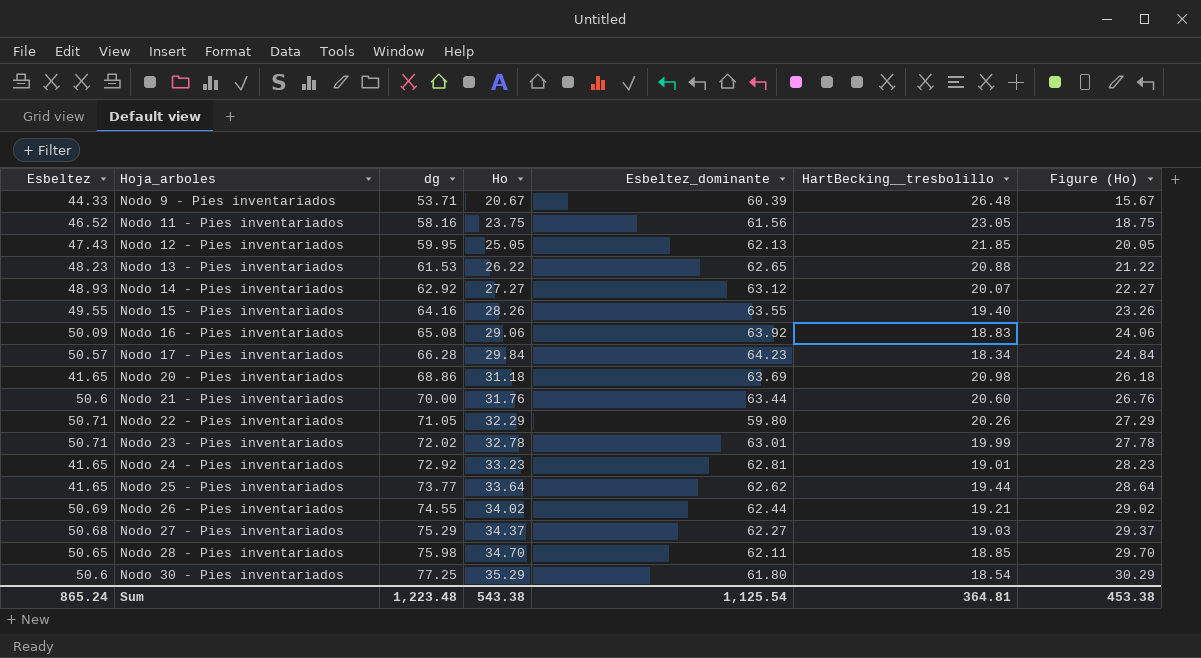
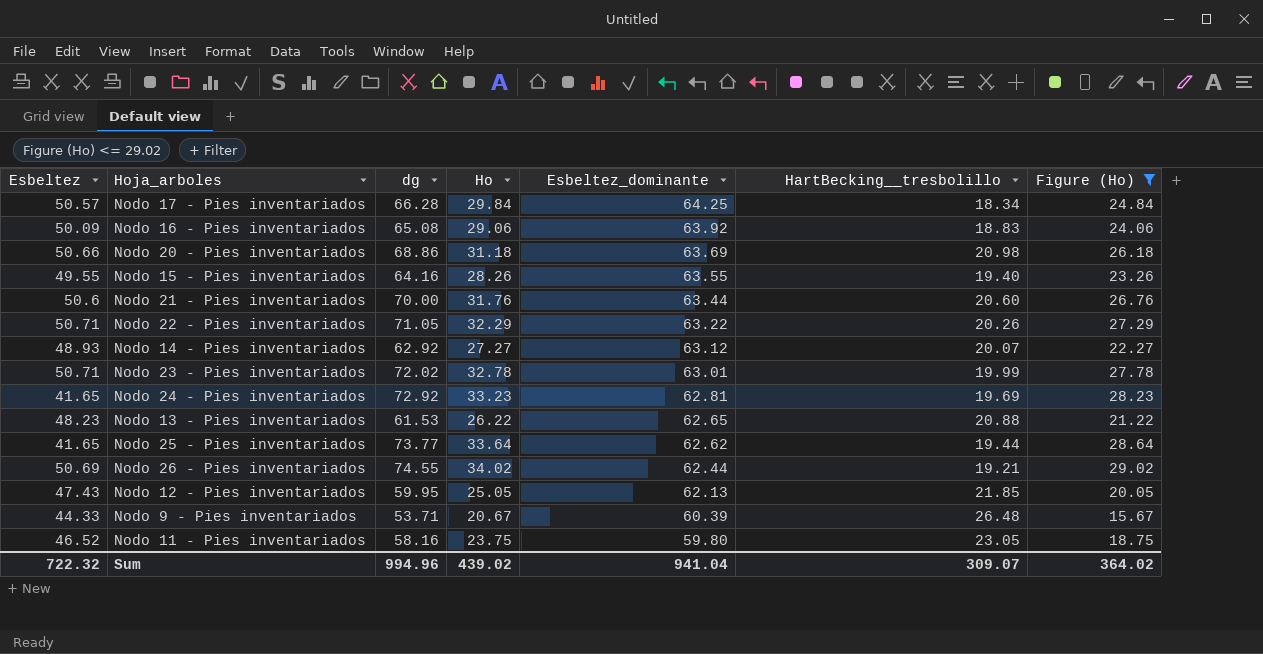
filter: none -> Figure (Ho) <= 29.02
row order: Hoja_arboles ascending -> Esbeltez_dominante descending
Nodo 17 - Pies inventariados | Esbeltez_dominante: 64.23 -> 64.25
Nodo 20 - Pies inventariados | Esbeltez: 41.65 -> 50.66
Nodo 22 - Pies inventariados | Esbeltez_dominante: 59.80 -> 63.22
Nodo 24 - Pies inventariados | HartBecking__tresbolillo: 19.01 -> 19.69
Nodo 11 - Pies inventariados | Esbeltez_dominante: 61.56 -> 59.80
Sum | Esbeltez: 865.24 -> 722.32
Sum | dg: 1,223.48 -> 994.96
Sum | Ho: 543.38 -> 439.02
Sum | Esbeltez_dominante: 1,125.54 -> 941.04
Sum | HartBecking__tresbolillo: 364.81 -> 309.07
Sum | Figure (Ho): 453.38 -> 364.02

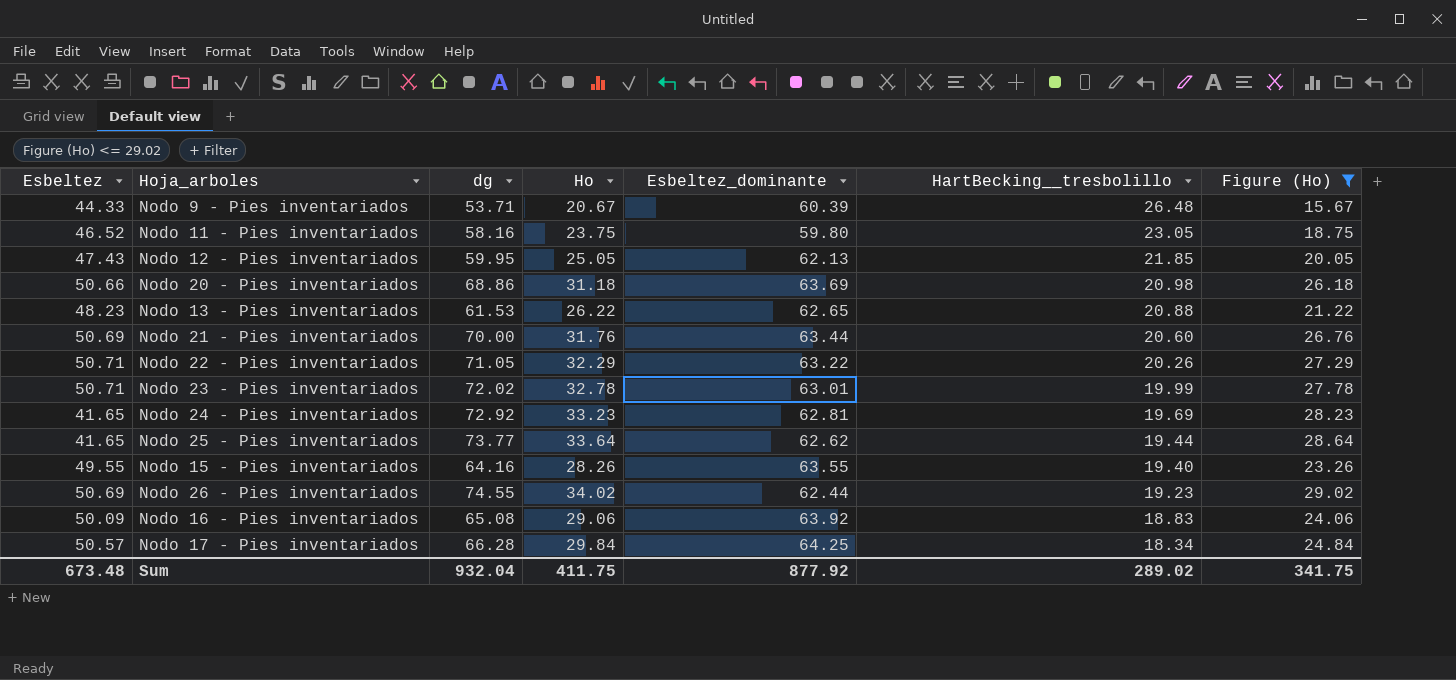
row order: Esbeltez_dominante descending -> HartBecking__tresbolillo descending
row Nodo 14 - Pies inventariados: 48.93 | 62.92 | 27.27 | 63.12 | 20.07 | 22.27 -> none
Nodo 21 - Pies inventariados | Esbeltez: 50.6 -> 50.69
Nodo 26 - Pies inventariados | HartBecking__tresbolillo: 19.21 -> 19.23
Sum | Esbeltez: 722.32 -> 673.48
Sum | dg: 994.96 -> 932.04
Sum | Ho: 439.02 -> 411.75
Sum | Esbeltez_dominante: 941.04 -> 877.92
Sum | HartBecking__tresbolillo: 309.07 -> 289.02
Sum | Figure (Ho): 364.02 -> 341.75

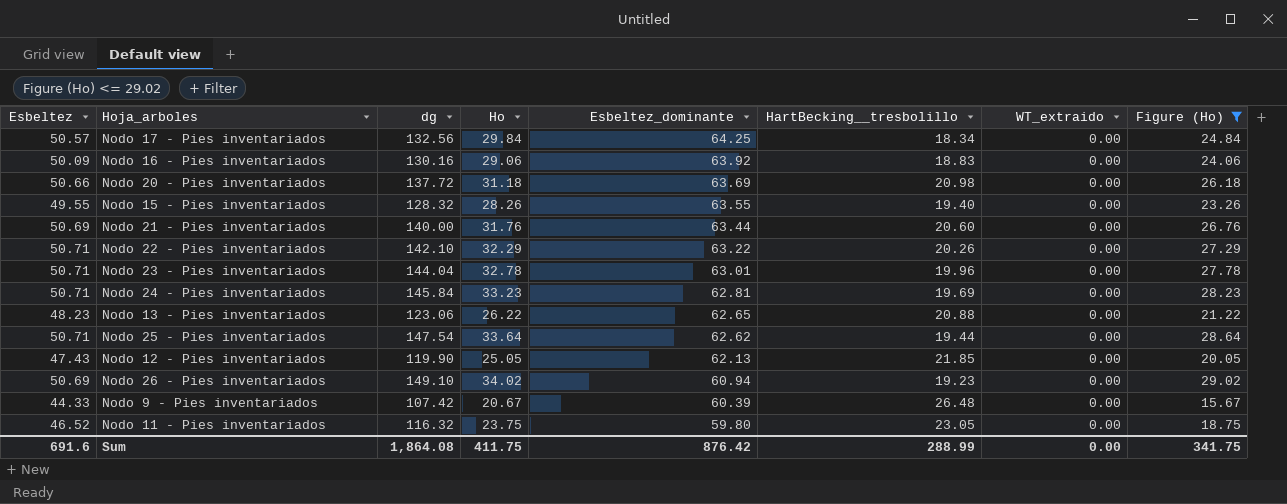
row order: HartBecking__tresbolillo descending -> Esbeltez_dominante descending
column WT_extraido | position: none -> 7
Nodo 17 - Pies inventariados | dg: 66.28 -> 132.56
Nodo 16 - Pies inventariados | dg: 65.08 -> 130.16
Nodo 20 - Pies inventariados | dg: 68.86 -> 137.72
Nodo 15 - Pies inventariados | dg: 64.16 -> 128.32
Nodo 21 - Pies inventariados | dg: 70.00 -> 140.00
Nodo 22 - Pies inventariados | dg: 71.05 -> 142.10
Nodo 23 - Pies inventariados | dg: 72.02 -> 144.04
Nodo 23 - Pies inventariados | HartBecking__tresbolillo: 19.99 -> 19.96
Nodo 24 - Pies inventariados | Esbeltez: 41.65 -> 50.71
Nodo 24 - Pies inventariados | dg: 72.92 -> 145.84
Nodo 13 - Pies inventariados | dg: 61.53 -> 123.06
Nodo 25 - Pies inventariados | Esbeltez: 41.65 -> 50.71
Nodo 25 - Pies inventariados | dg: 73.77 -> 147.54
Nodo 12 - Pies inventariados | dg: 59.95 -> 119.90
Nodo 26 - Pies inventariados | dg: 74.55 -> 149.10
Nodo 26 - Pies inventariados | Esbeltez_dominante: 62.44 -> 60.94
Nodo 9 - Pies inventariados | dg: 53.71 -> 107.42
Nodo 11 - Pies inventariados | dg: 58.16 -> 116.32
Sum | Esbeltez: 673.48 -> 691.6
Sum | dg: 932.04 -> 1,864.08
Sum | Esbeltez_dominante: 877.92 -> 876.42
Sum | HartBecking__tresbolillo: 289.02 -> 288.99

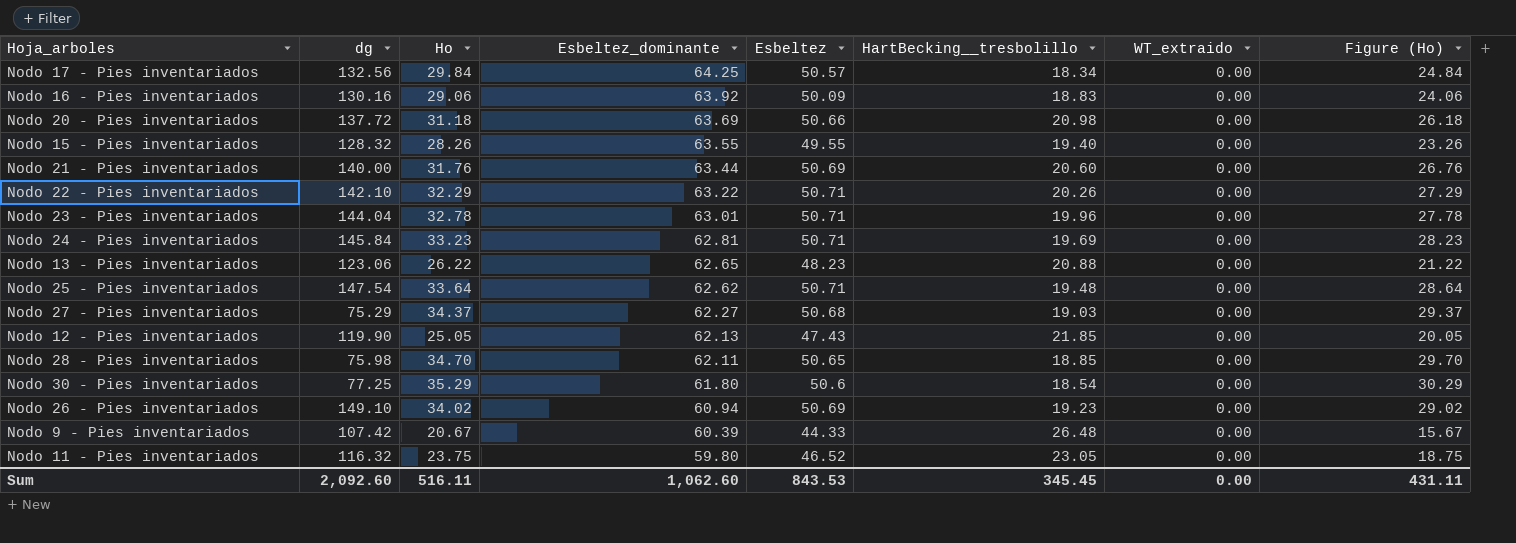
filter: Figure (Ho) <= 29.02 -> none
column Esbeltez | position: 1 -> 5
Nodo 25 - Pies inventariados | HartBecking__tresbolillo: 19.44 -> 19.48
Sum | dg: 1,864.08 -> 2,092.60
Sum | Ho: 411.75 -> 516.11
Sum | Esbeltez_dominante: 876.42 -> 1,062.60
Sum | Esbeltez: 691.6 -> 843.53
Sum | HartBecking__tresbolillo: 288.99 -> 345.45
Sum | Figure (Ho): 341.75 -> 431.11

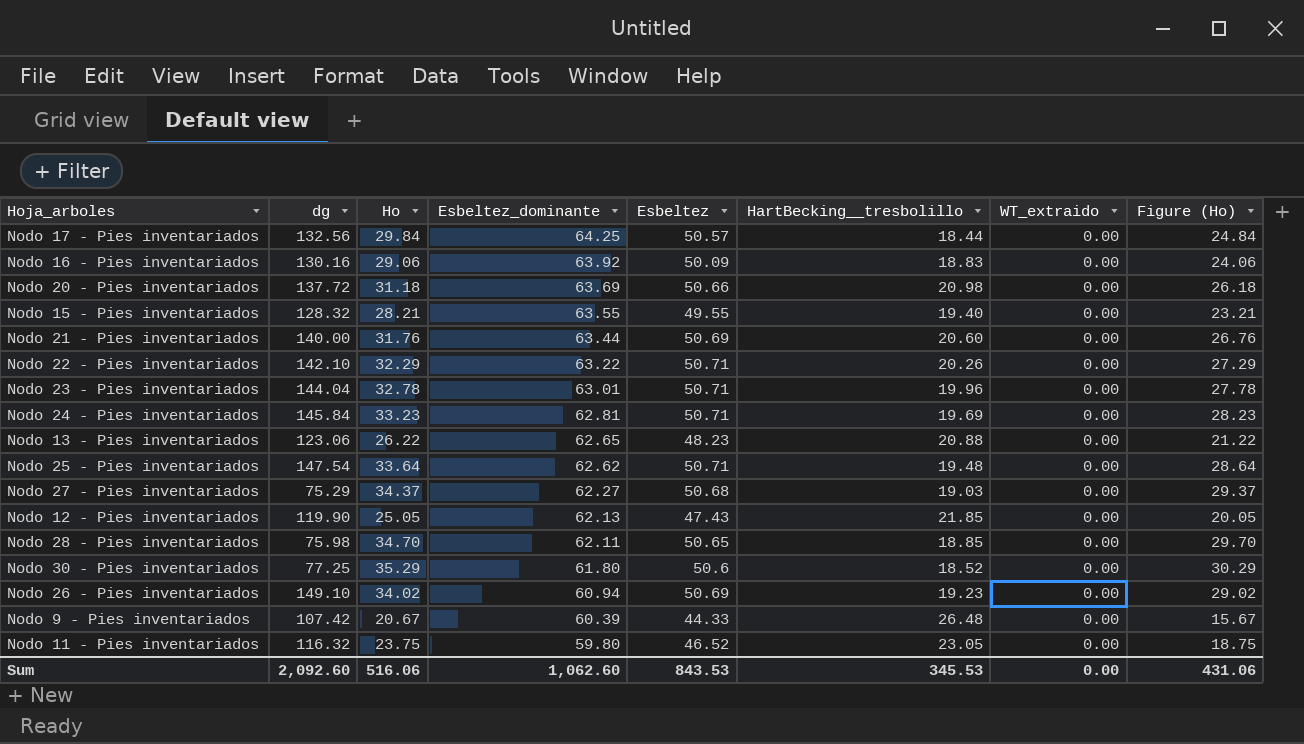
Nodo 17 - Pies inventariados | HartBecking__tresbolillo: 18.34 -> 18.44
Nodo 15 - Pies inventariados | Ho: 28.26 -> 28.21
Nodo 15 - Pies inventariados | Figure (Ho): 23.26 -> 23.21
Nodo 30 - Pies inventariados | HartBecking__tresbolillo: 18.54 -> 18.52
Sum | Ho: 516.11 -> 516.06
Sum | HartBecking__tresbolillo: 345.45 -> 345.53
Sum | Figure (Ho): 431.11 -> 431.06

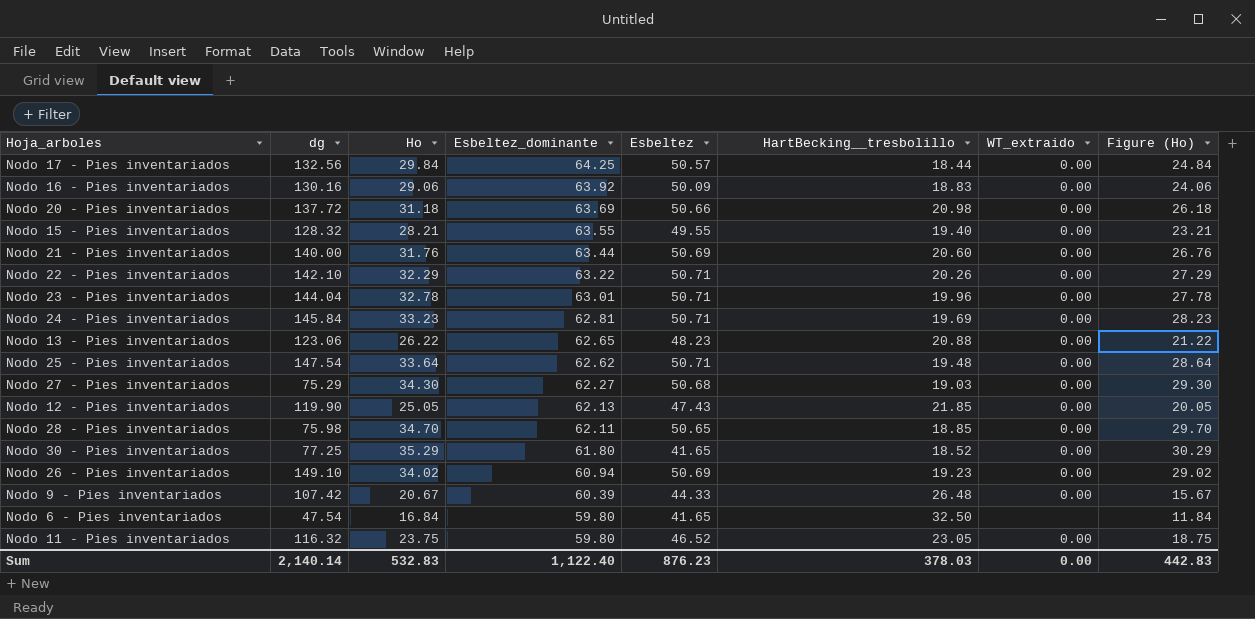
Nodo 27 - Pies inventariados | Ho: 34.37 -> 34.30
Nodo 27 - Pies inventariados | Figure (Ho): 29.37 -> 29.30
Nodo 30 - Pies inventariados | Esbeltez: 50.6 -> 41.65
row Nodo 6 - Pies inventariados: none -> 47.54 | 16.84 | 59.80 | 41.65 | 32.50 | none | 11.84
Sum | dg: 2,092.60 -> 2,140.14
Sum | Ho: 516.06 -> 532.83
Sum | Esbeltez_dominante: 1,062.60 -> 1,122.40
Sum | Esbeltez: 843.53 -> 876.23
Sum | HartBecking__tresbolillo: 345.53 -> 378.03
Sum | Figure (Ho): 431.06 -> 442.83

